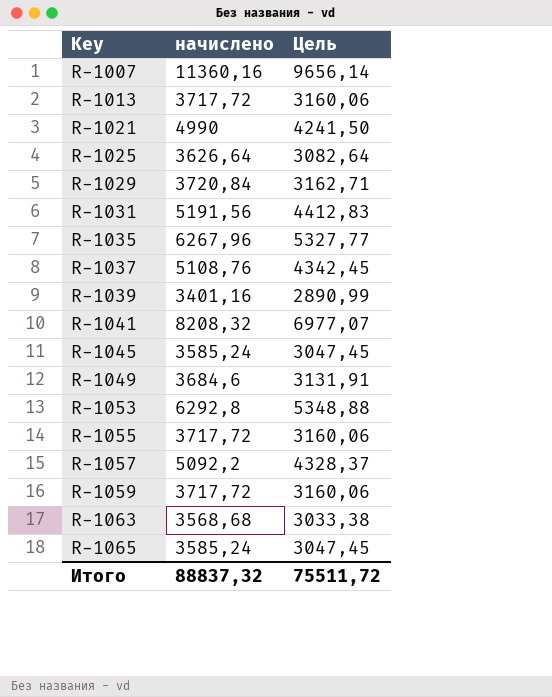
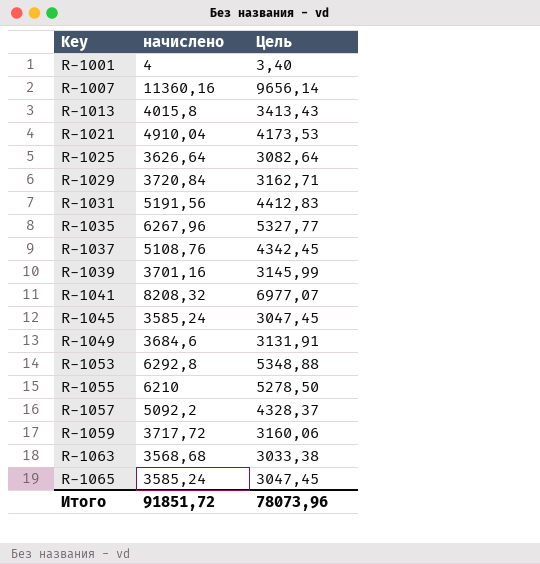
row R-1001: none -> 4 | 3,40
R-1013 | начислено: 3717,72 -> 4015,8
R-1013 | Цель: 3160,06 -> 3413,43
R-1021 | начислено: 4990 -> 4910,04
R-1021 | Цель: 4241,50 -> 4173,53
R-1039 | начислено: 3401,16 -> 3701,16
R-1039 | Цель: 2890,99 -> 3145,99
R-1055 | начислено: 3717,72 -> 6210
R-1055 | Цель: 3160,06 -> 5278,50
Итого | начислено: 88837,32 -> 91851,72
Итого | Цель: 75511,72 -> 78073,96

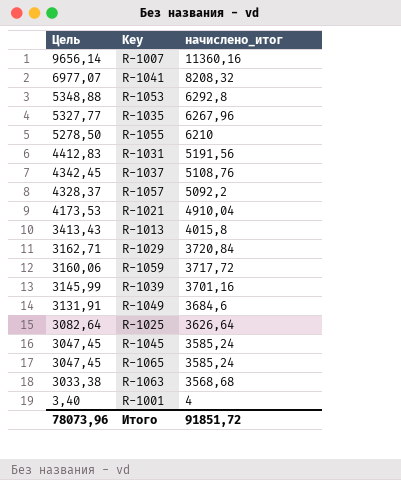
row order: Key ascending -> Цель descending
column Цель | position: 3 -> 1
column name: начислено -> начислено_итог

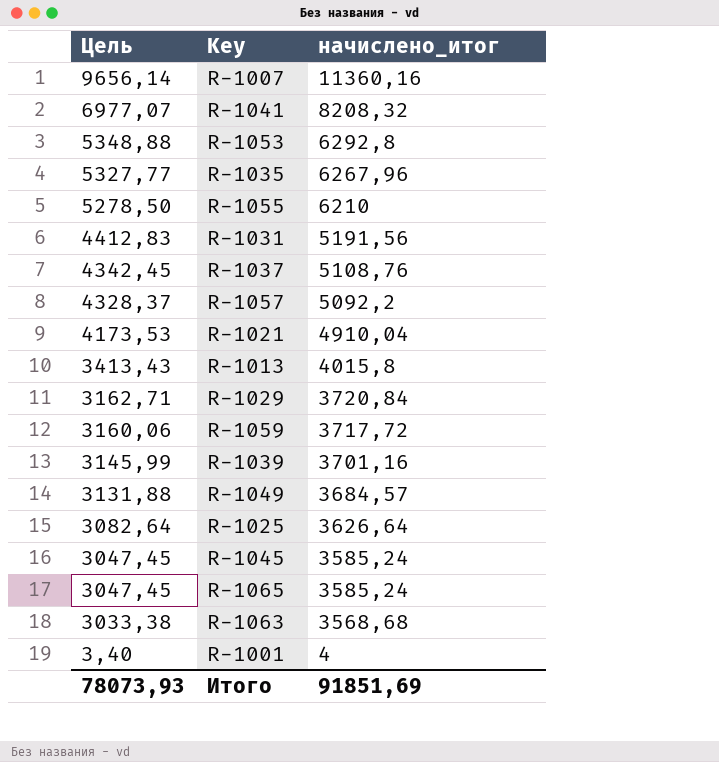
R-1049 | Цель: 3131,91 -> 3131,88
R-1049 | начислено_итог: 3684,6 -> 3684,57
Итого | Цель: 78073,96 -> 78073,93
Итого | начислено_итог: 91851,72 -> 91851,69

